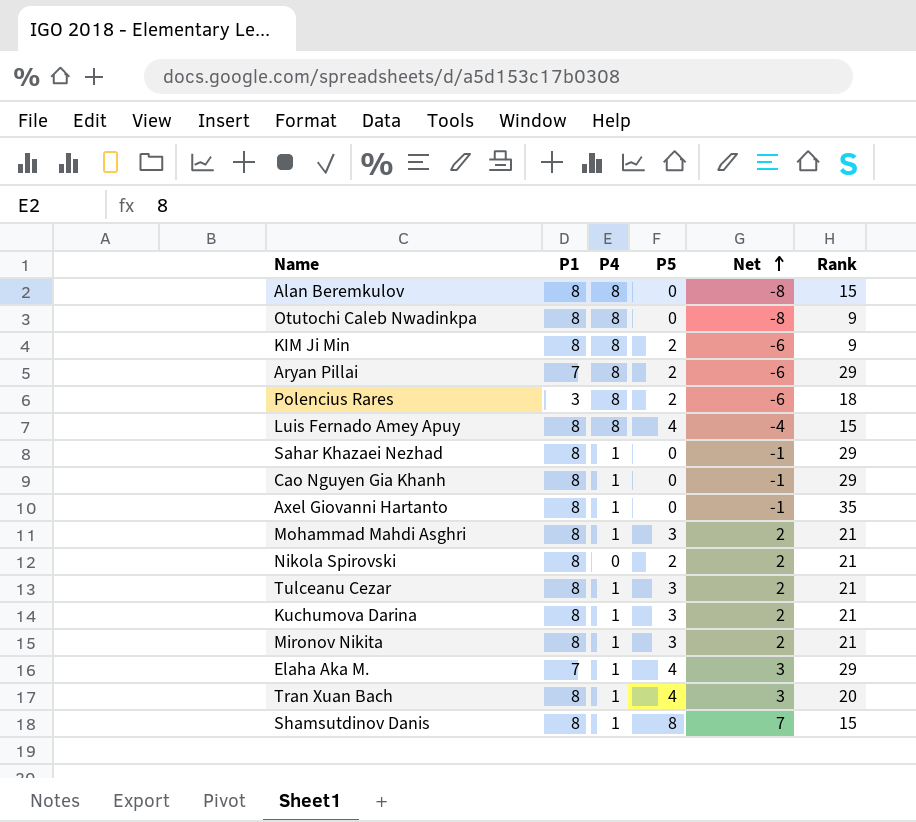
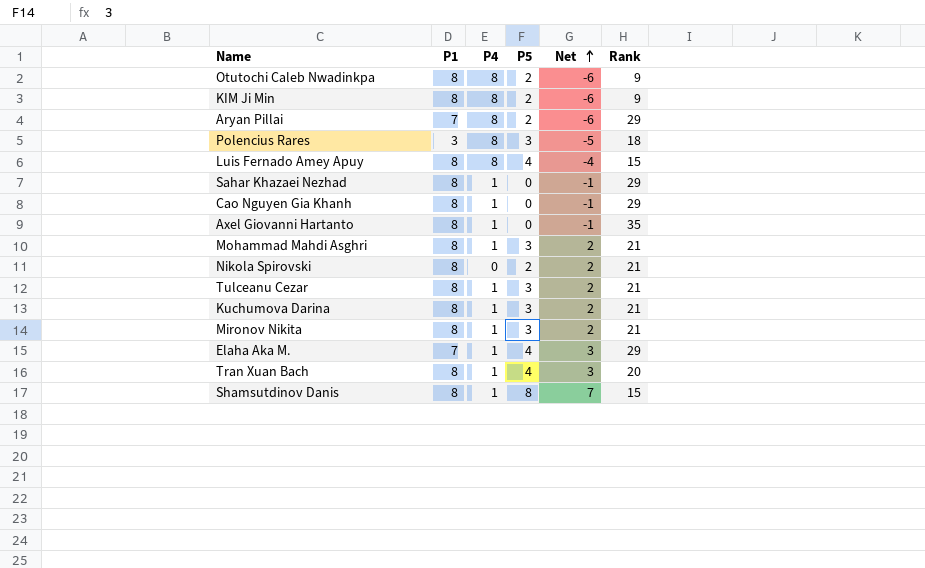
row Alan Beremkulov: 8 | 8 | 0 | -8 | 15 -> none
Otutochi Caleb Nwadinkpa | P5: 0 -> 2
Otutochi Caleb Nwadinkpa | Net: -8 -> -6
Polencius Rares | P5: 2 -> 3
Polencius Rares | Net: -6 -> -5

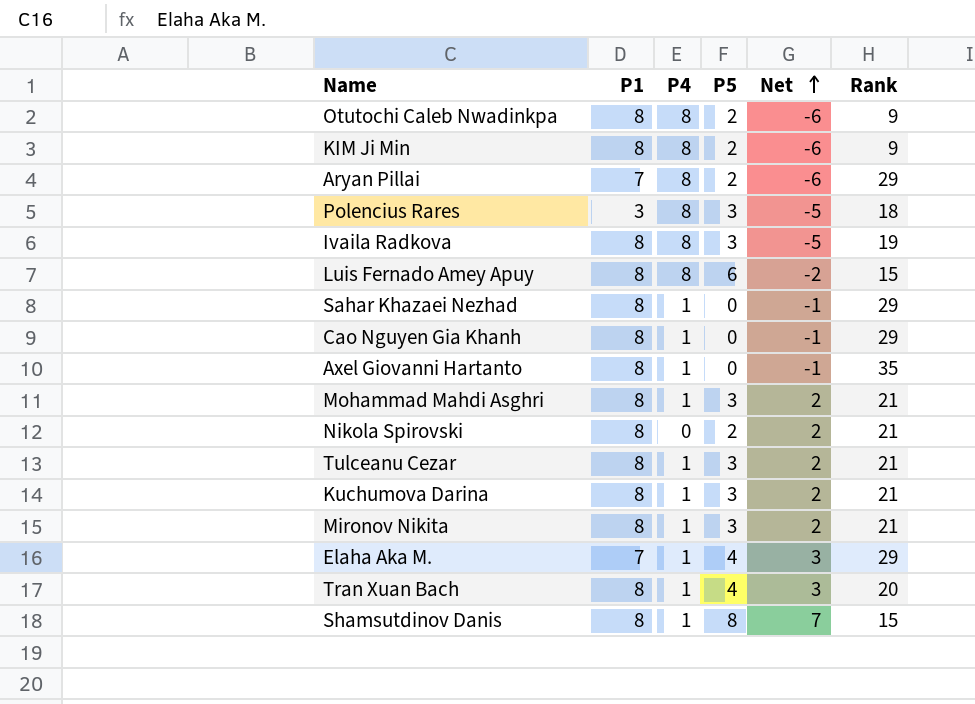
row Ivaila Radkova: none -> 8 | 8 | 3 | -5 | 19
Luis Fernado Amey Apuy | P5: 4 -> 6
Luis Fernado Amey Apuy | Net: -4 -> -2

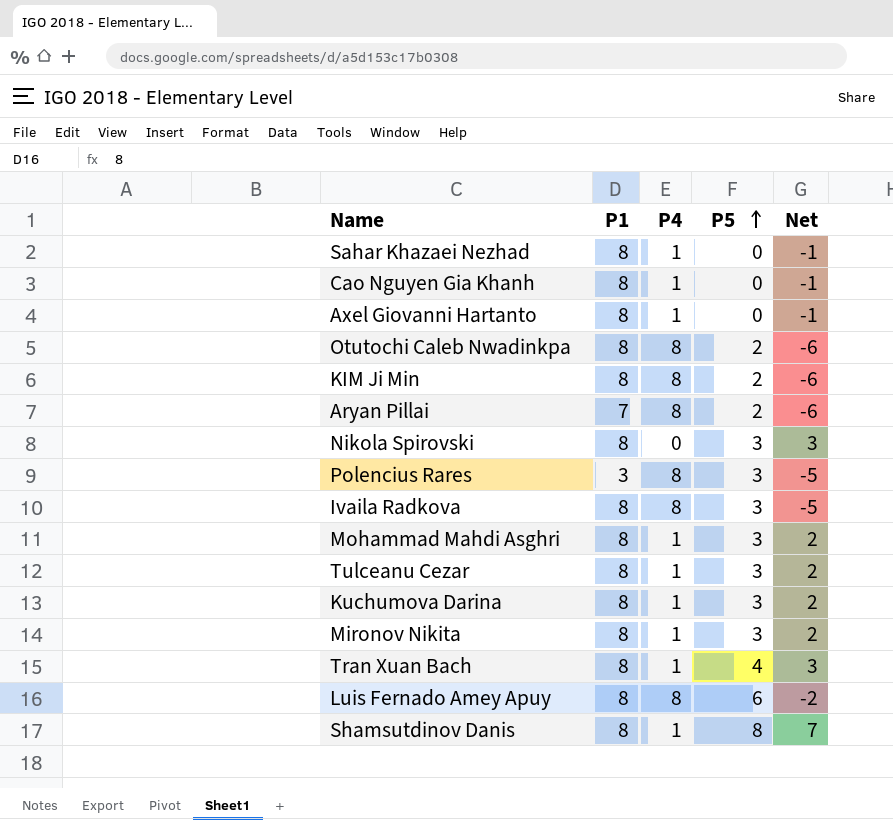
row order: Net ascending -> P5 ascending
column Rank | position: 6 -> none
row Elaha Aka M.: 7 | 1 | 4 | 3 | 29 -> none
Nikola Spirovski | P5: 2 -> 3
Nikola Spirovski | Net: 2 -> 3

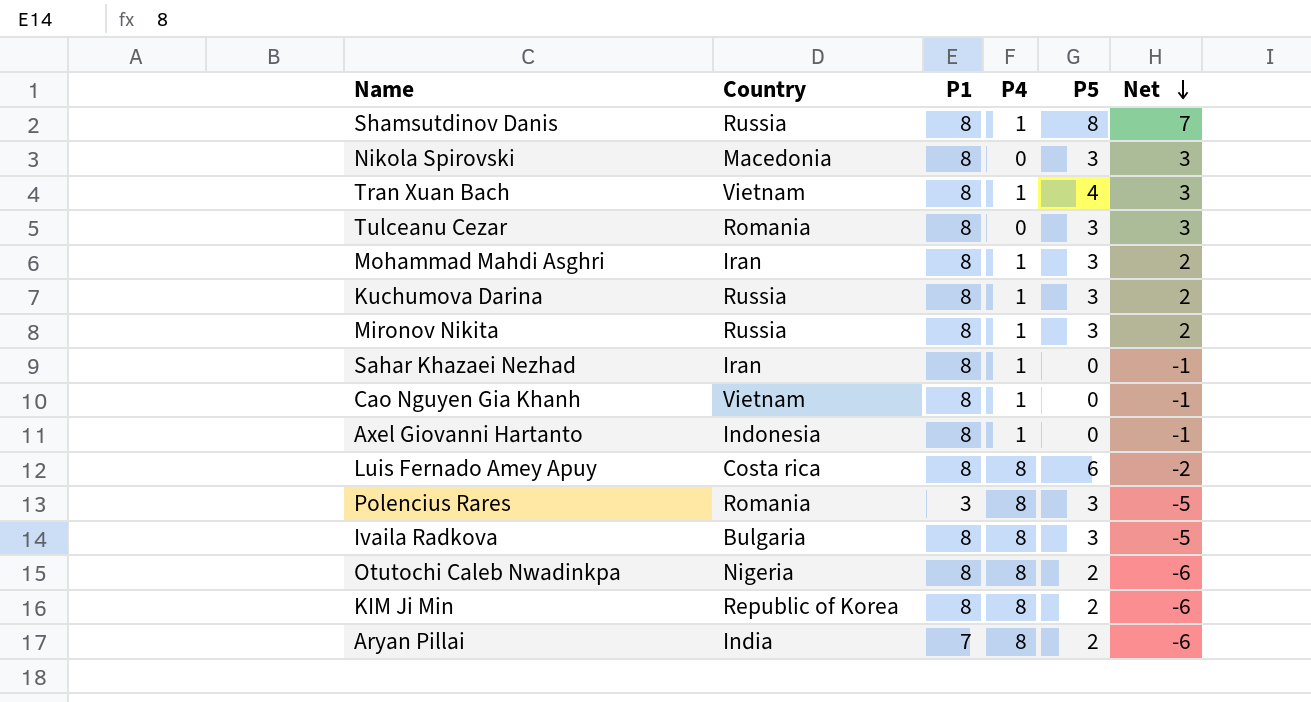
row order: P5 ascending -> Net descending
column Country | position: none -> 2
Tulceanu Cezar | P4: 1 -> 0
Tulceanu Cezar | Net: 2 -> 3

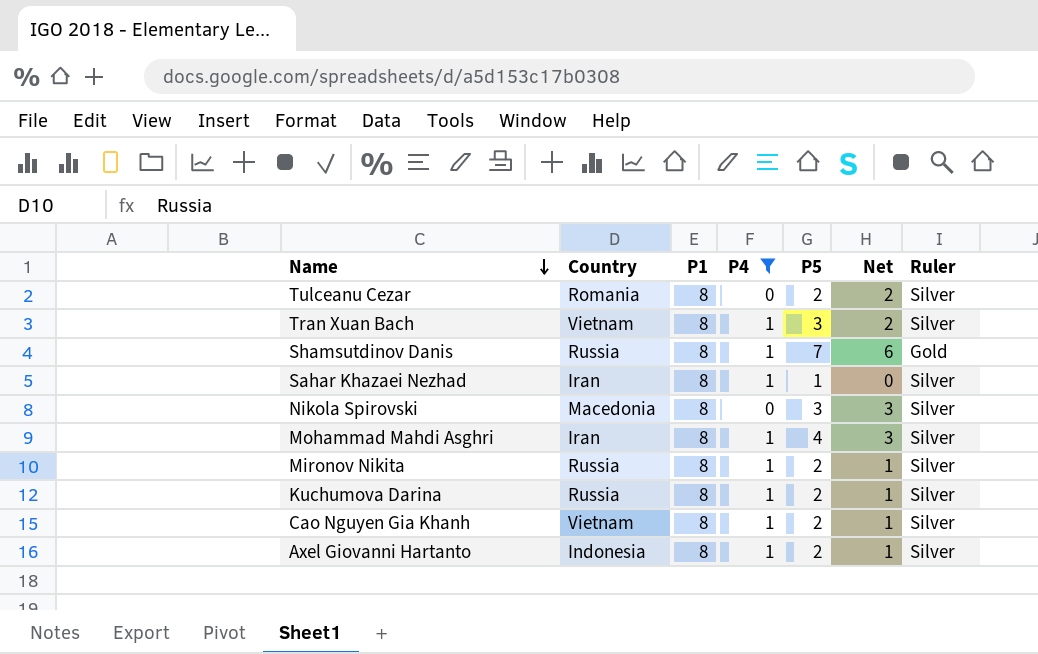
filter: none -> P4 != 8
row order: Net descending -> Name descending
column Ruler | position: none -> 7
Tulceanu Cezar | P5: 3 -> 2
Tulceanu Cezar | Net: 3 -> 2
Tran Xuan Bach | P5: 4 -> 3
Tran Xuan Bach | Net: 3 -> 2
Shamsutdinov Danis | P5: 8 -> 7
Shamsutdinov Danis | Net: 7 -> 6
Sahar Khazaei Nezhad | P5: 0 -> 1
Sahar Khazaei Nezhad | Net: -1 -> 0
Mohammad Mahdi Asghri | P5: 3 -> 4
Mohammad Mahdi Asghri | Net: 2 -> 3
Mironov Nikita | P5: 3 -> 2
Mironov Nikita | Net: 2 -> 1
Kuchumova Darina | P5: 3 -> 2
Kuchumova Darina | Net: 2 -> 1
Cao Nguyen Gia Khanh | P5: 0 -> 2
Cao Nguyen Gia Khanh | Net: -1 -> 1
Axel Giovanni Hartanto | P5: 0 -> 2
Axel Giovanni Hartanto | Net: -1 -> 1

